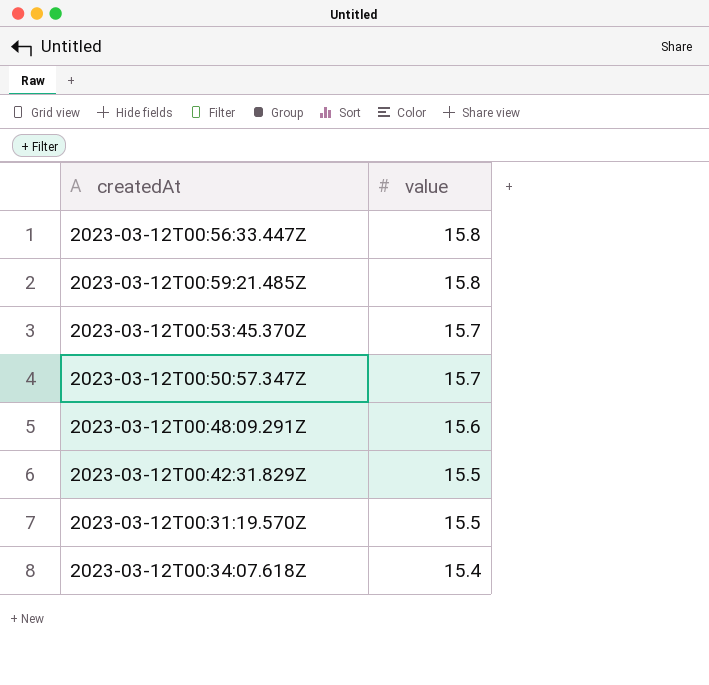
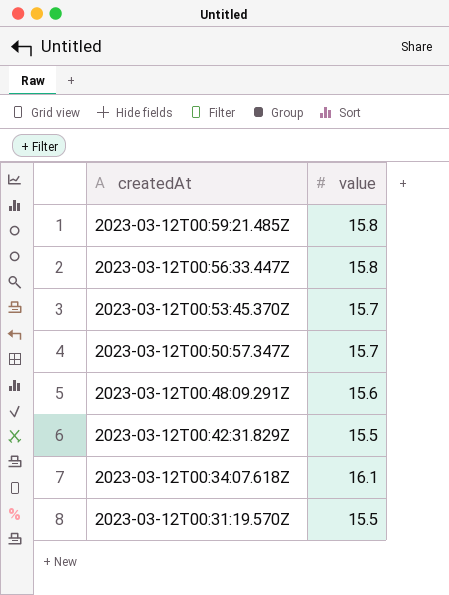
row order: value descending -> createdAt descending
2023-03-12T00:34:07.618Z | value: 15.4 -> 16.1

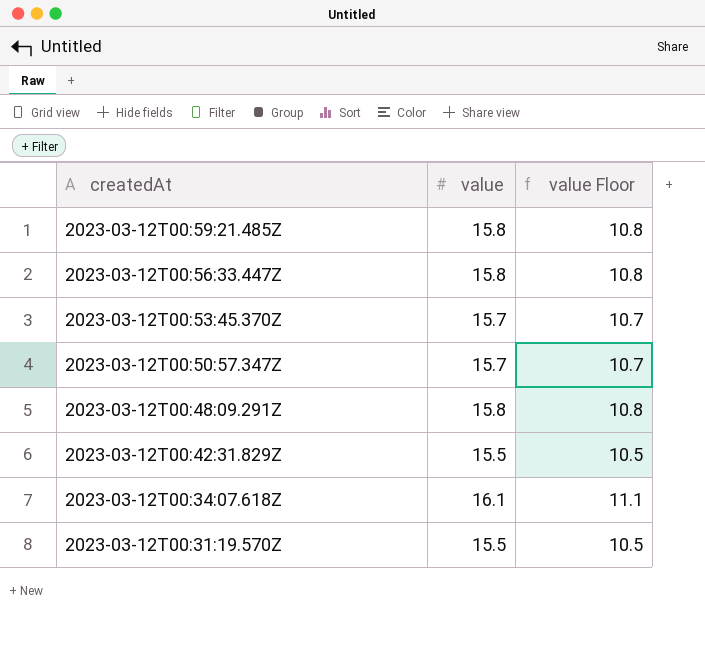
column value Floor | formula: none -> [value] - 5
2023-03-12T00:48:09.291Z | value: 15.6 -> 15.8

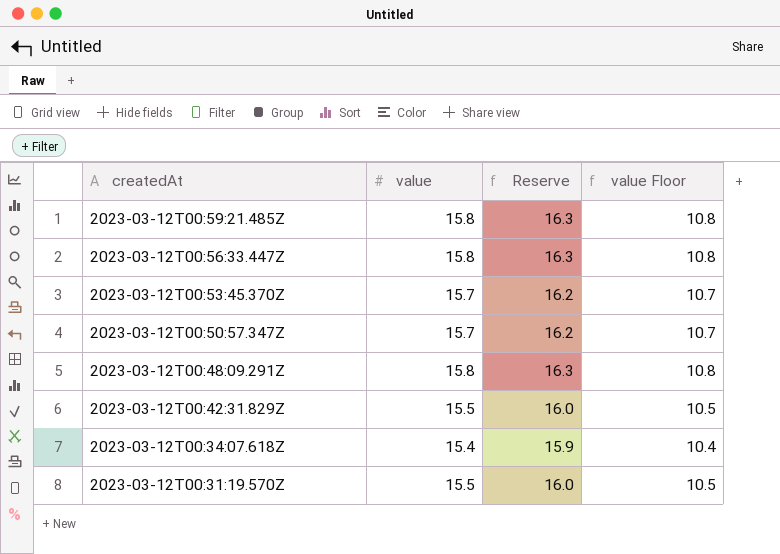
column Reserve | formula: none -> [value] * 1.03
2023-03-12T00:34:07.618Z | value: 16.1 -> 15.4
2023-03-12T00:34:07.618Z | value Floor: 11.1 -> 10.4

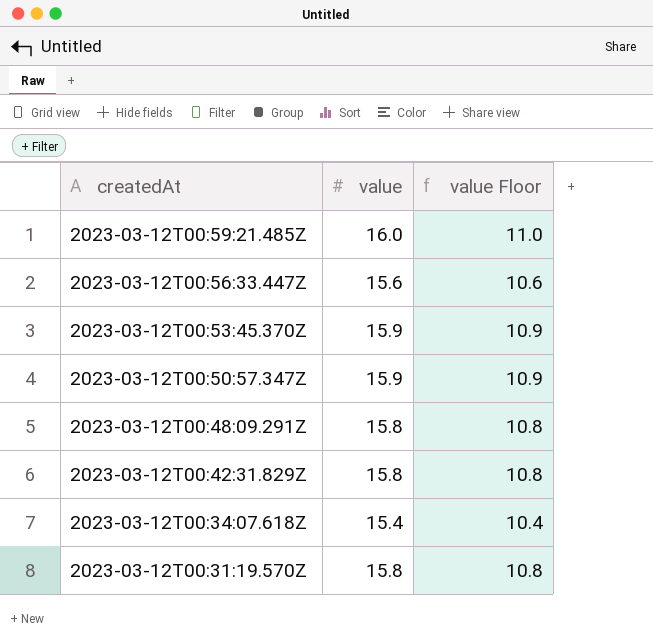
column Reserve | formula: [value] * 1.03 -> none
2023-03-12T00:59:21.485Z | value: 15.8 -> 16.0
2023-03-12T00:59:21.485Z | value Floor: 10.8 -> 11.0
2023-03-12T00:56:33.447Z | value: 15.8 -> 15.6
2023-03-12T00:56:33.447Z | value Floor: 10.8 -> 10.6
2023-03-12T00:53:45.370Z | value: 15.7 -> 15.9
2023-03-12T00:53:45.370Z | value Floor: 10.7 -> 10.9
2023-03-12T00:50:57.347Z | value: 15.7 -> 15.9
2023-03-12T00:50:57.347Z | value Floor: 10.7 -> 10.9
2023-03-12T00:42:31.829Z | value: 15.5 -> 15.8
2023-03-12T00:42:31.829Z | value Floor: 10.5 -> 10.8
2023-03-12T00:31:19.570Z | value: 15.5 -> 15.8
2023-03-12T00:31:19.570Z | value Floor: 10.5 -> 10.8

